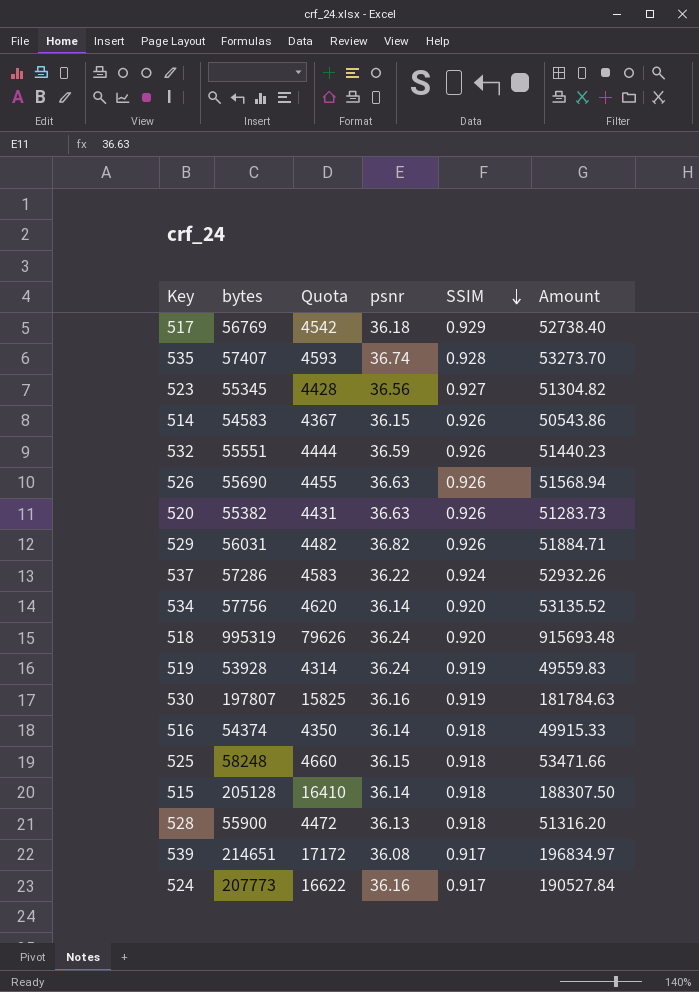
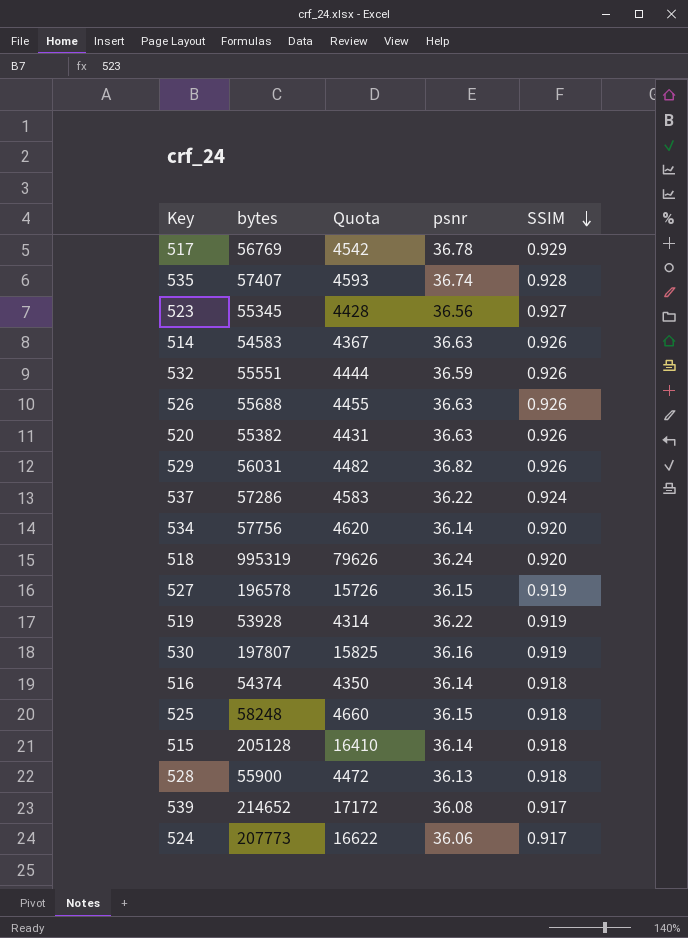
column Amount | formula: [bytes] * [SSIM] -> none
517 | psnr: 36.18 -> 36.78
514 | psnr: 36.15 -> 36.63
526 | bytes: 55690 -> 55688
row 527: none -> 196578 | 15726 | 36.15 | 0.919
519 | psnr: 36.24 -> 36.22
539 | bytes: 214651 -> 214652
524 | psnr: 36.16 -> 36.06

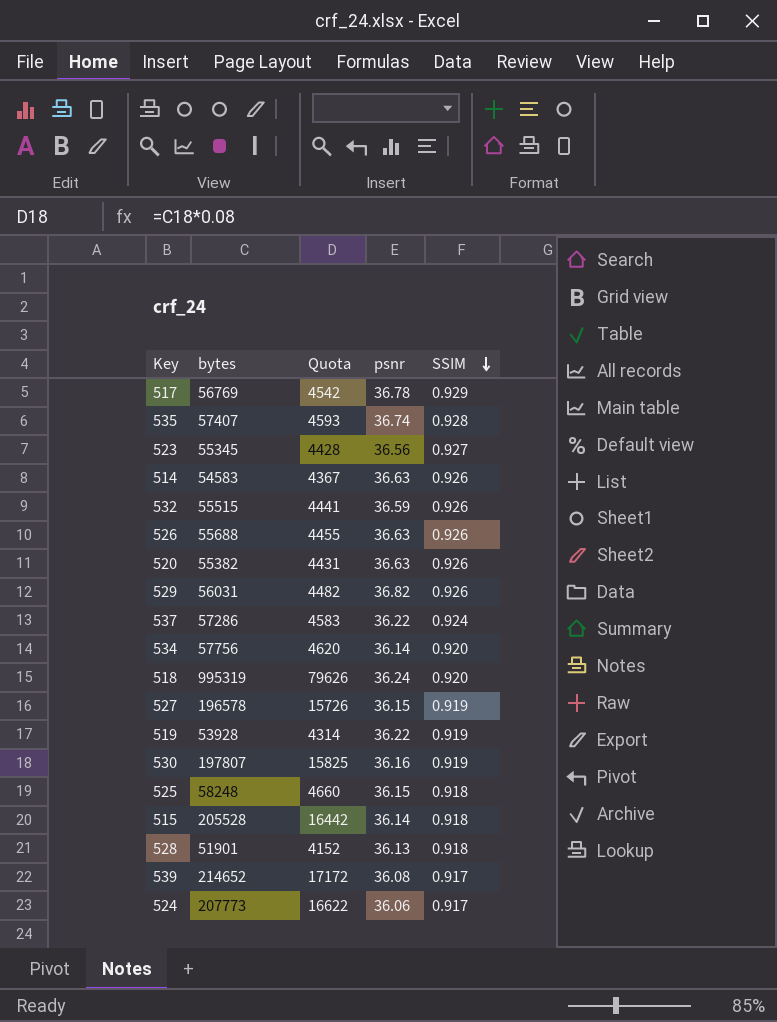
row 516: 54374 | 4350 | 36.14 | 0.918 -> none
532 | bytes: 55551 -> 55515
532 | Quota: 4444 -> 4441
515 | bytes: 205128 -> 205528
515 | Quota: 16410 -> 16442
528 | bytes: 55900 -> 51901
528 | Quota: 4472 -> 4152

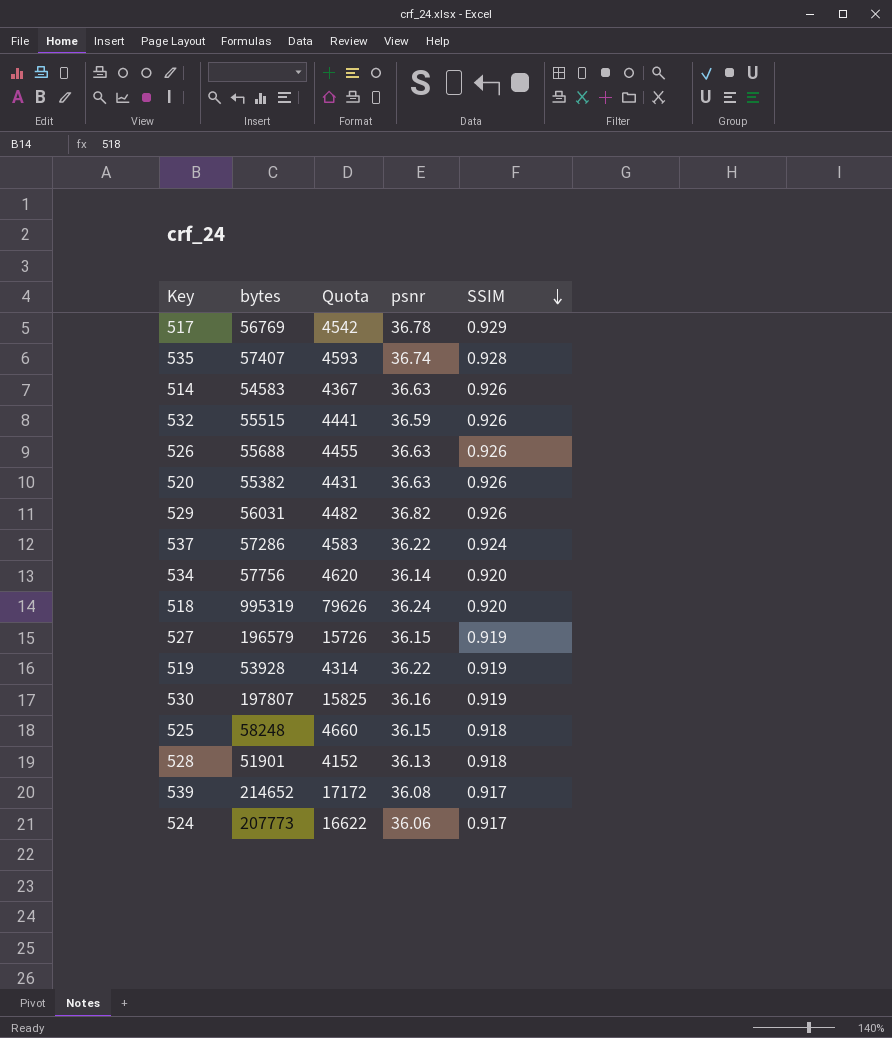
row 523: 55345 | 4428 | 36.56 | 0.927 -> none
row 515: 205528 | 16442 | 36.14 | 0.918 -> none
527 | bytes: 196578 -> 196579

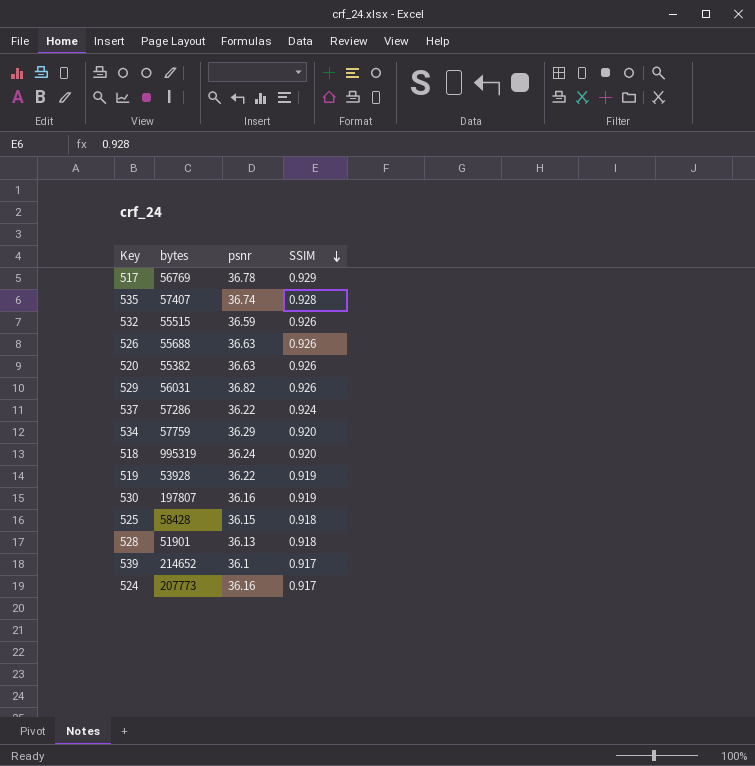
column Quota | formula: [bytes] * 0.08 -> none
row 514: 54583 | 4367 | 36.63 | 0.926 -> none
row 527: 196579 | 15726 | 36.15 | 0.919 -> none
534 | bytes: 57756 -> 57759
534 | psnr: 36.14 -> 36.29
525 | bytes: 58248 -> 58428
539 | psnr: 36.08 -> 36.1
524 | psnr: 36.06 -> 36.16

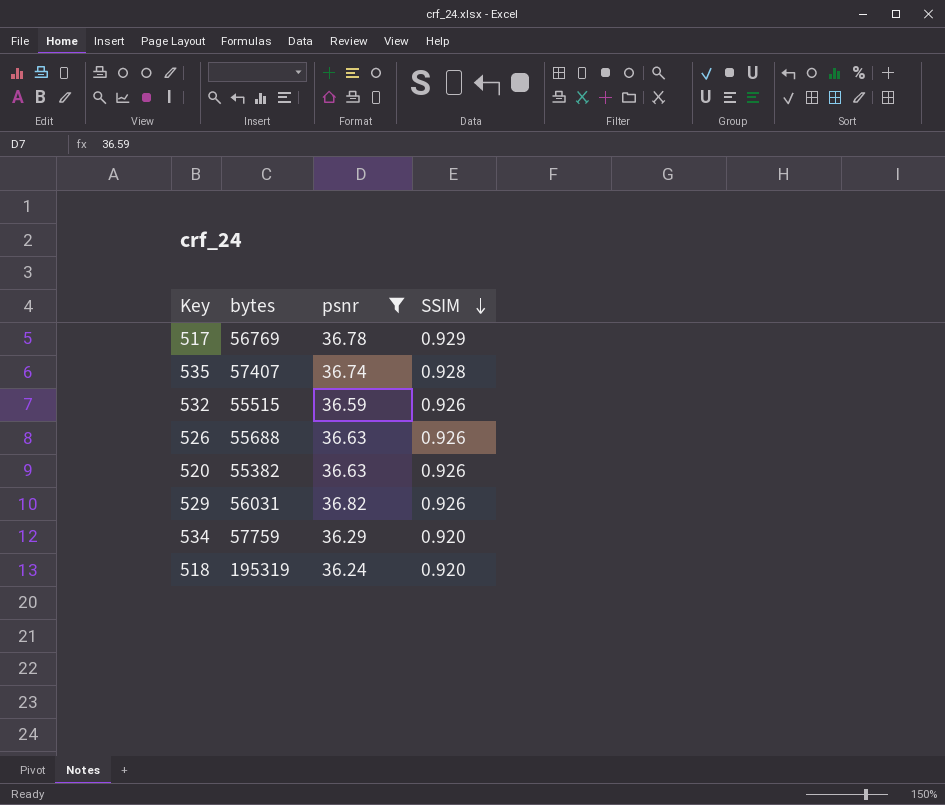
filter: none -> psnr >= 36.24
518 | bytes: 995319 -> 195319

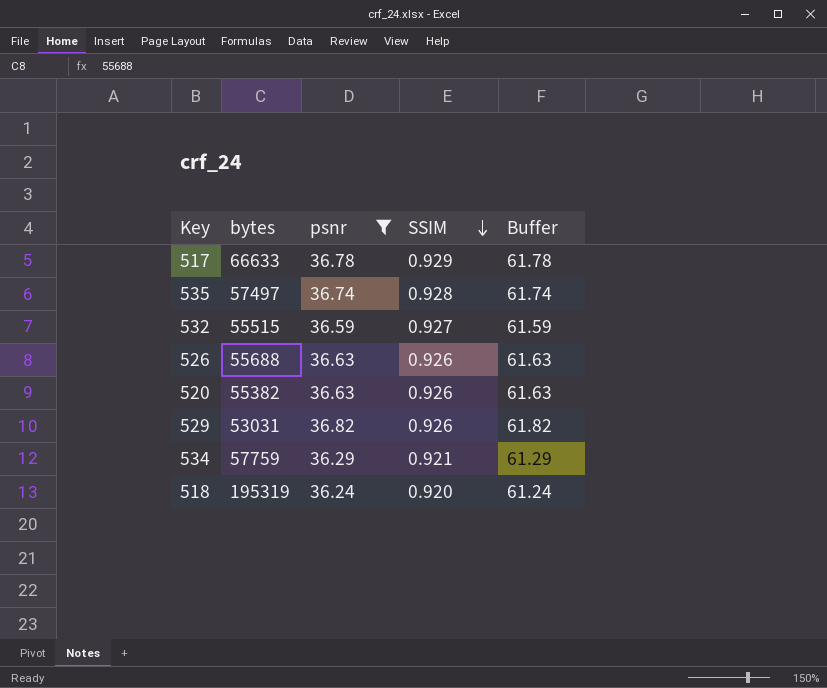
column Buffer | formula: none -> [psnr] + 25
517 | bytes: 56769 -> 66633
535 | bytes: 57407 -> 57497
532 | SSIM: 0.926 -> 0.927
529 | bytes: 56031 -> 53031
534 | SSIM: 0.920 -> 0.921

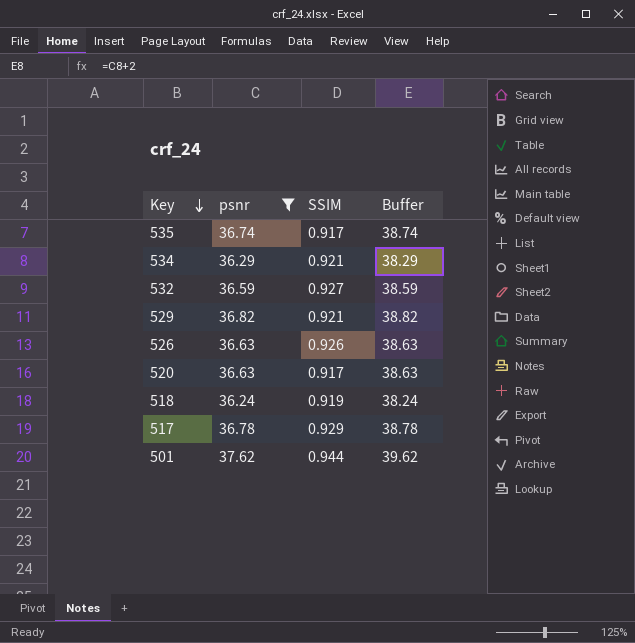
row order: SSIM descending -> Key descending
column bytes | position: 2 -> none
column Buffer | formula: [psnr] + 25 -> [psnr] + 2
535 | SSIM: 0.928 -> 0.917
529 | SSIM: 0.926 -> 0.921
520 | SSIM: 0.926 -> 0.917
518 | SSIM: 0.920 -> 0.919
row 501: none -> 37.62 | 0.944 | 39.62

